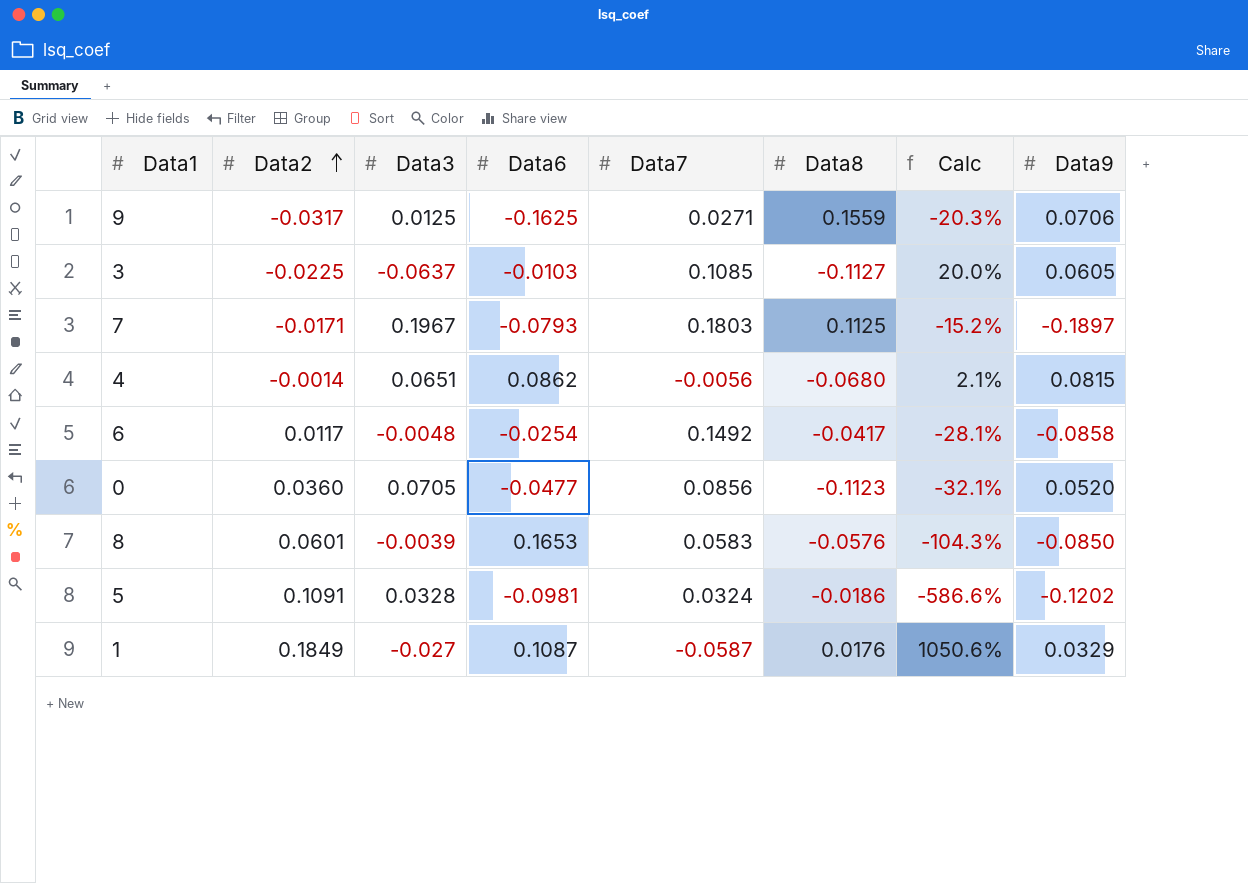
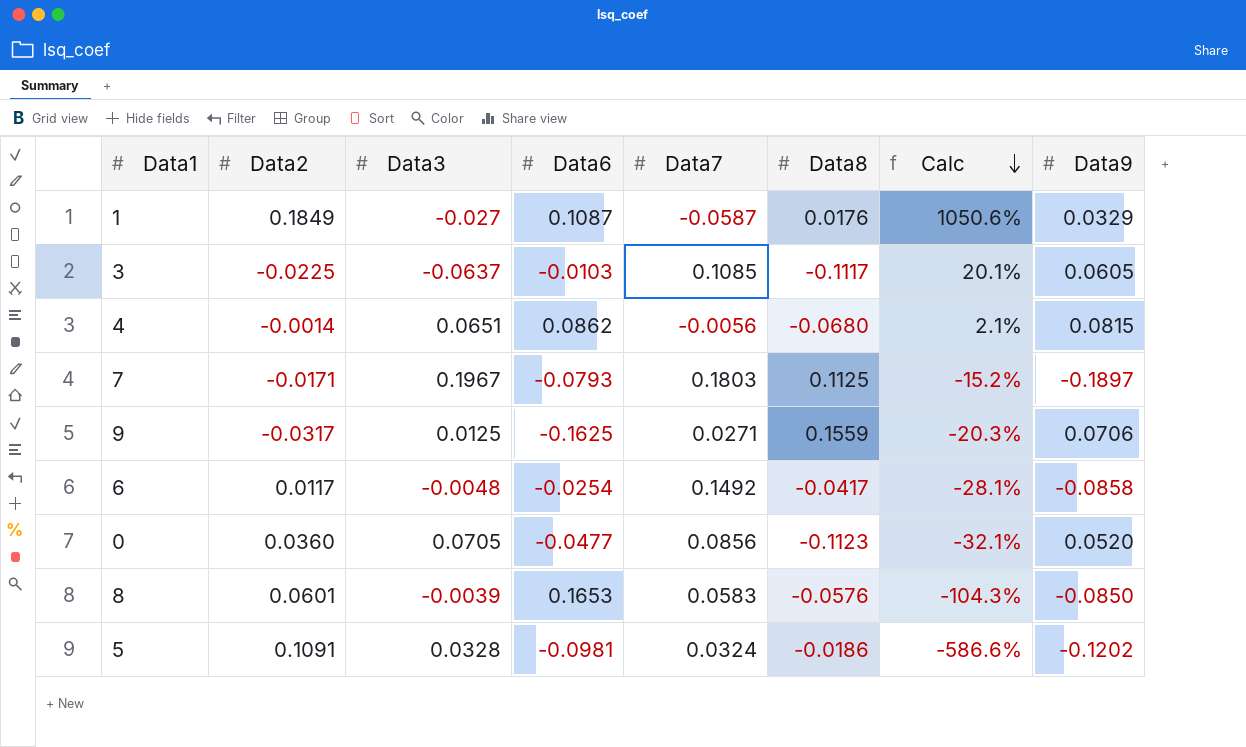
row order: Data2 ascending -> Calc descending
3 | Data8: -0.1127 -> -0.1117
3 | Calc: 20.0% -> 20.1%

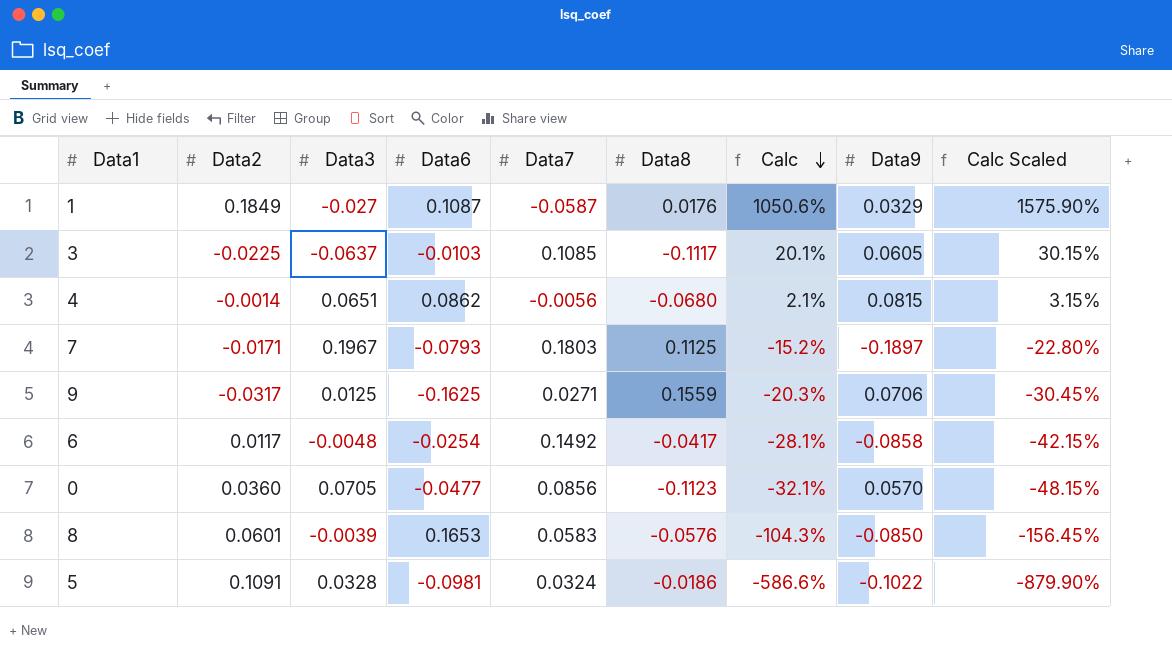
column Calc Scaled | formula: none -> [Calc] * 1.5
0 | Data9: 0.0520 -> 0.0570
5 | Data9: -0.1202 -> -0.1022

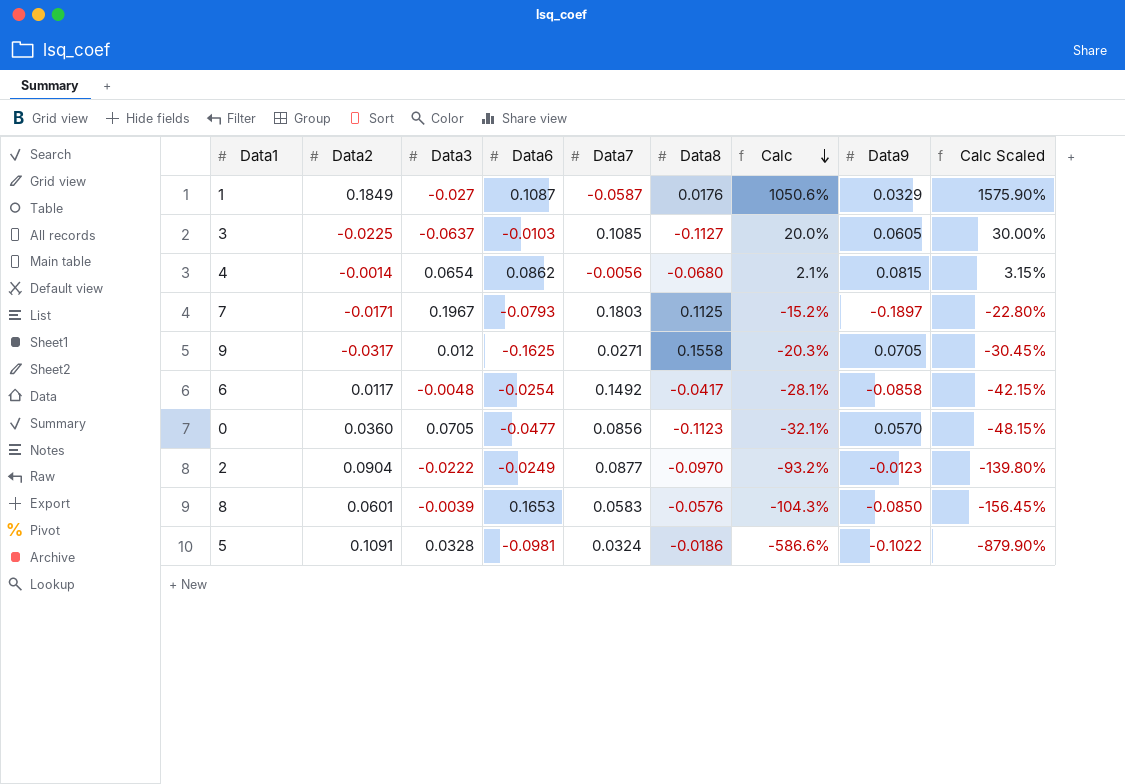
3 | Data8: -0.1117 -> -0.1127
3 | Calc: 20.1% -> 20.0%
3 | Calc Scaled: 30.15% -> 30.00%
4 | Data3: 0.0651 -> 0.0654
9 | Data3: 0.0125 -> 0.012
9 | Data8: 0.1559 -> 0.1558
9 | Data9: 0.0706 -> 0.0705
row 2: none -> 0.0904 | -0.0222 | -0.0249 | 0.0877 | -0.0970 | -93.2% | -0.0123 | -139.80%

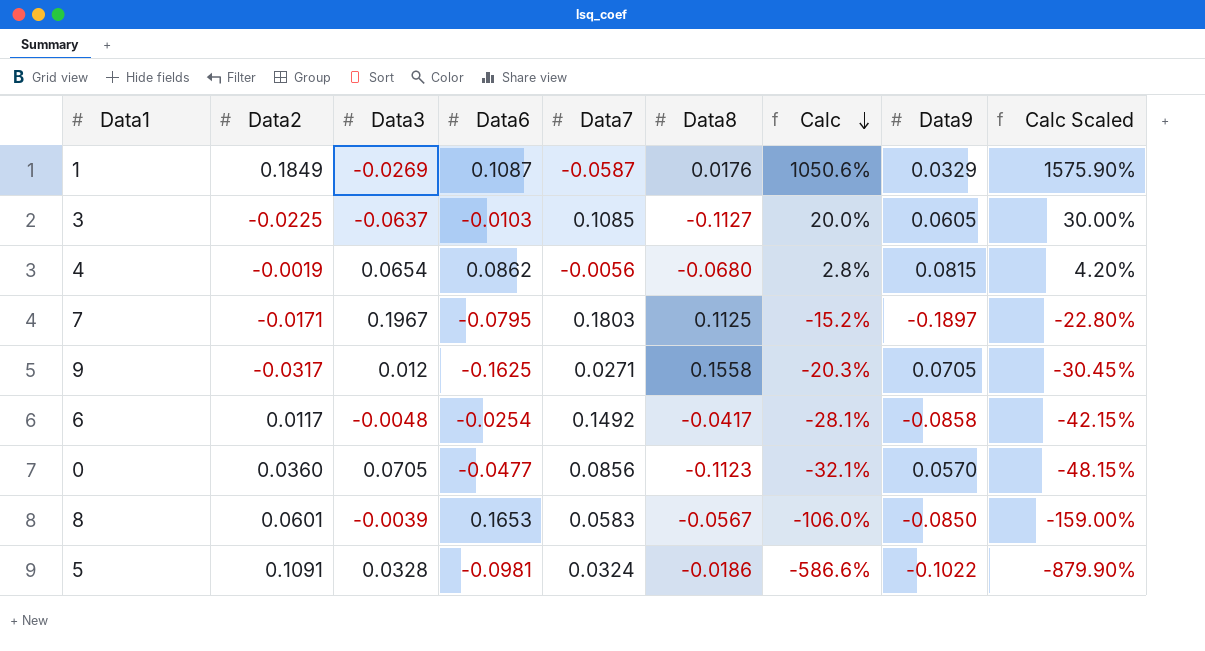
row 2: 0.0904 | -0.0222 | -0.0249 | 0.0877 | -0.0970 | -93.2% | -0.0123 | -139.80% -> none
1 | Data3: -0.027 -> -0.0269
4 | Data2: -0.0014 -> -0.0019
4 | Calc: 2.1% -> 2.8%
4 | Calc Scaled: 3.15% -> 4.20%
7 | Data6: -0.0793 -> -0.0795
8 | Data8: -0.0576 -> -0.0567
8 | Calc: -104.3% -> -106.0%
8 | Calc Scaled: -156.45% -> -159.00%

